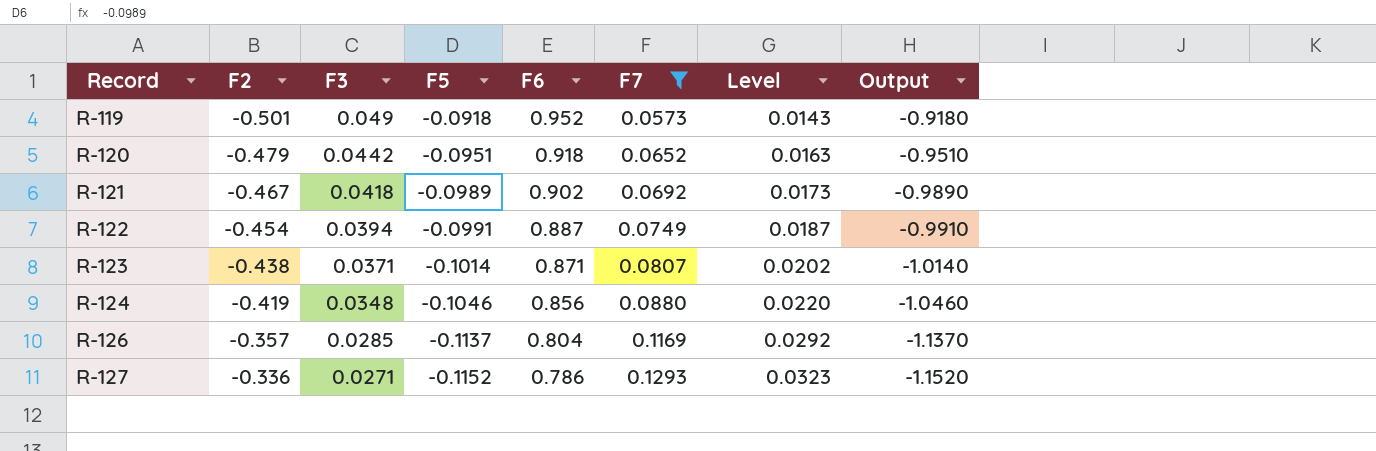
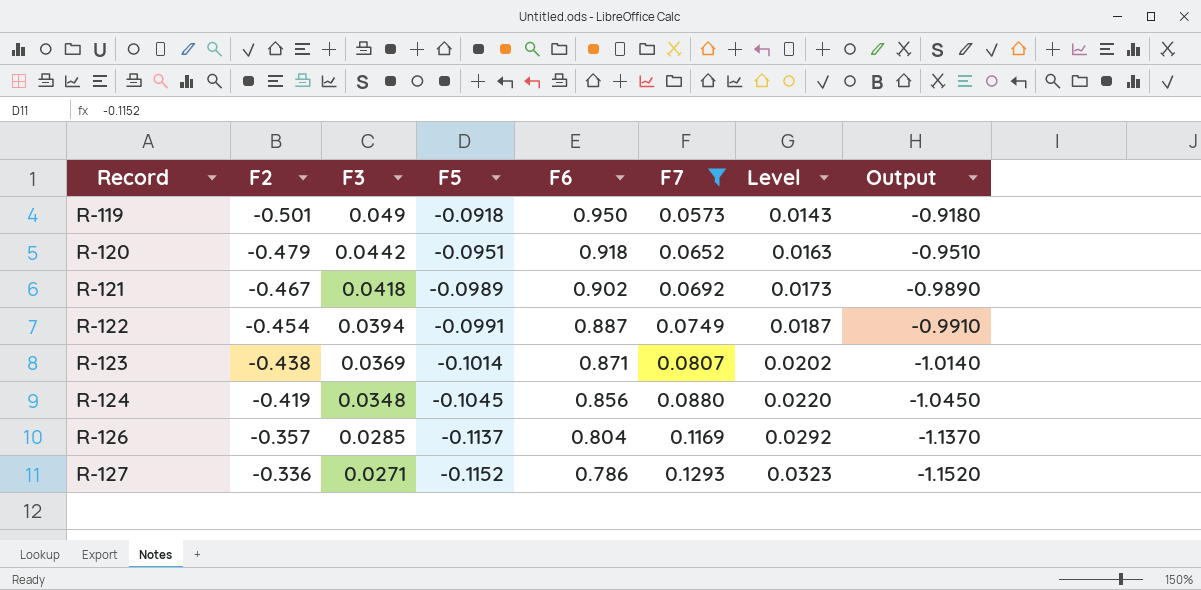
R-119 | F6: 0.952 -> 0.950
R-123 | F3: 0.0371 -> 0.0369
R-124 | F5: -0.1046 -> -0.1045
R-124 | Output: -1.0460 -> -1.0450

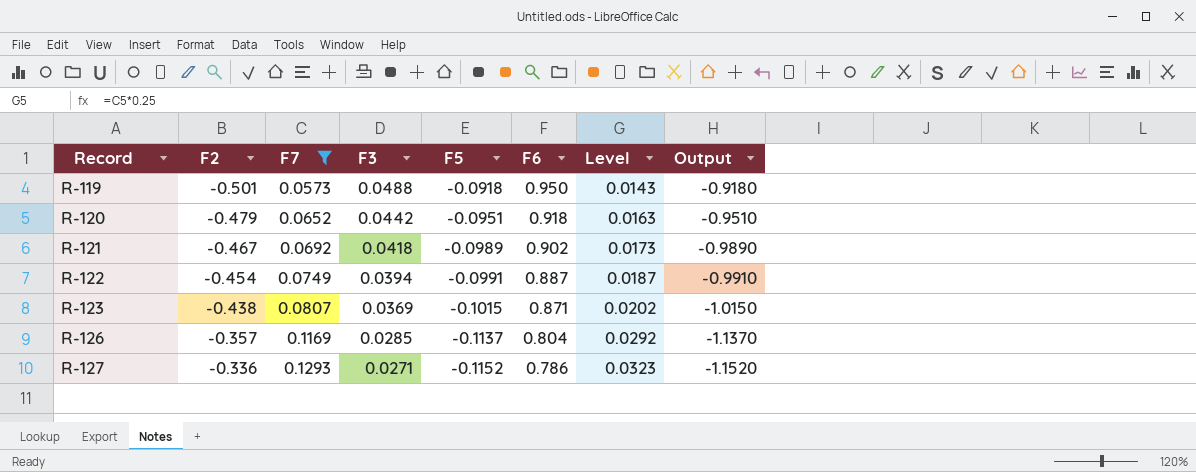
column F7 | position: 6 -> 3
row R-124: -0.419 | 0.0348 | -0.1045 | 0.856 | 0.0880 | 0.0220 | -1.0450 -> none
R-119 | F3: 0.049 -> 0.0488
R-123 | F5: -0.1014 -> -0.1015
R-123 | Output: -1.0140 -> -1.0150

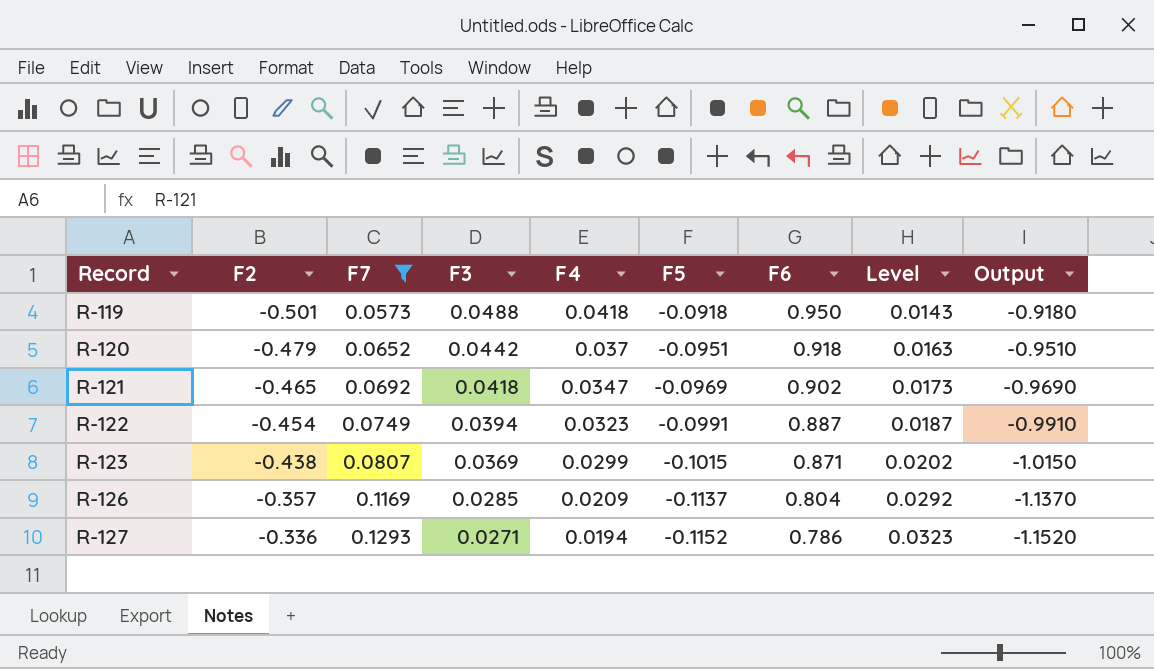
column F4 | position: none -> 5
R-121 | F2: -0.467 -> -0.465
R-121 | F5: -0.0989 -> -0.0969
R-121 | Output: -0.9890 -> -0.9690

